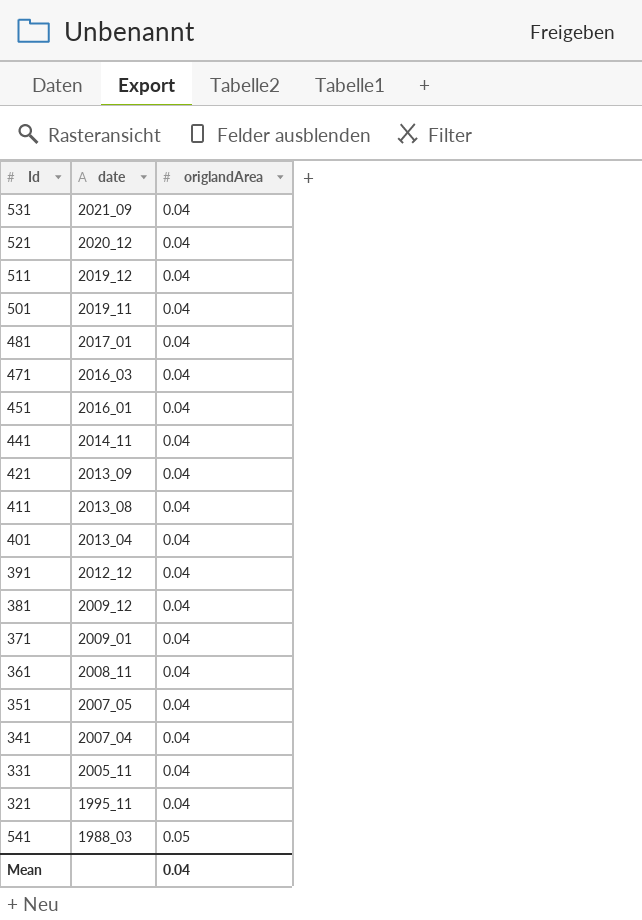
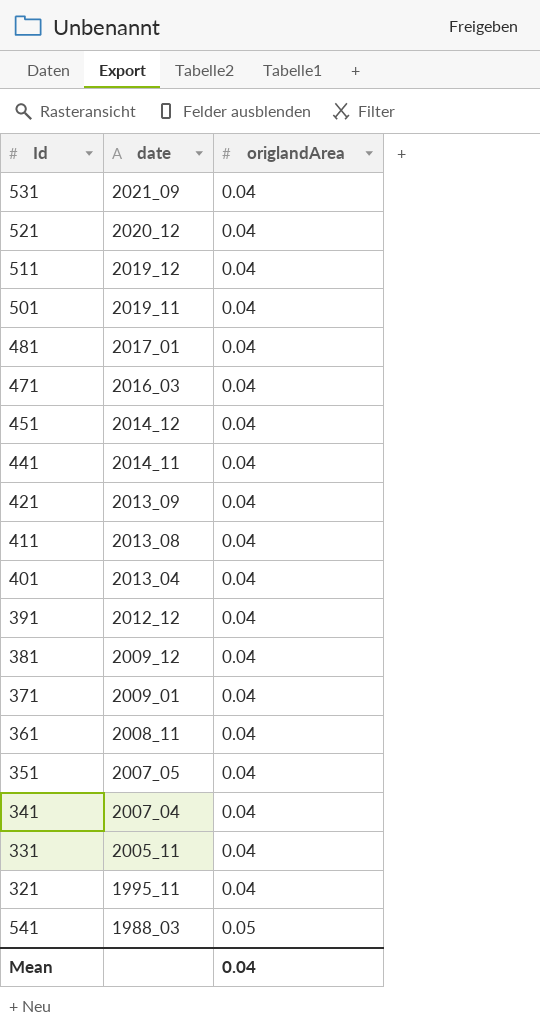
451 | date: 2016_01 -> 2014_12

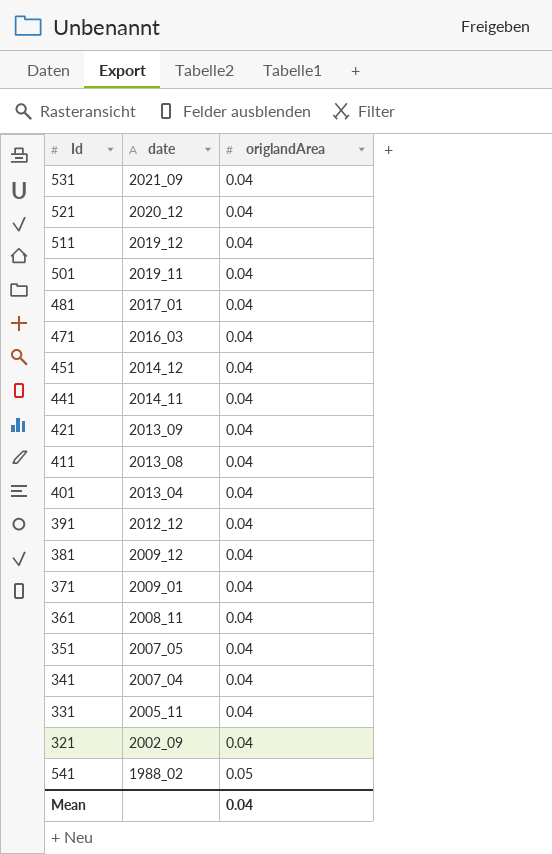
321 | date: 1995_11 -> 2002_09
541 | date: 1988_03 -> 1988_02

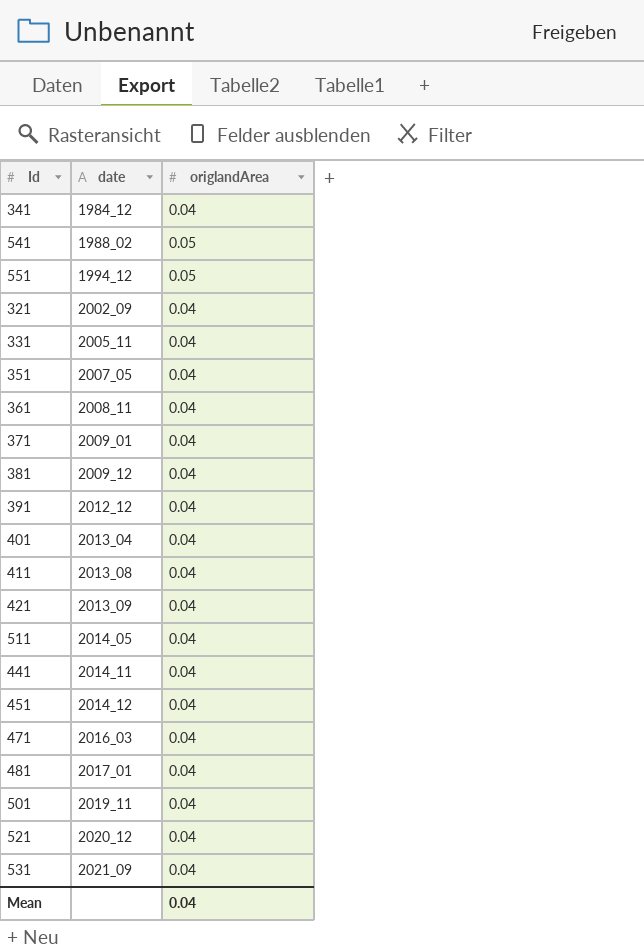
row order: date descending -> date ascending
341 | date: 2007_04 -> 1984_12
row 551: none -> 1994_12 | 0.05
511 | date: 2019_12 -> 2014_05

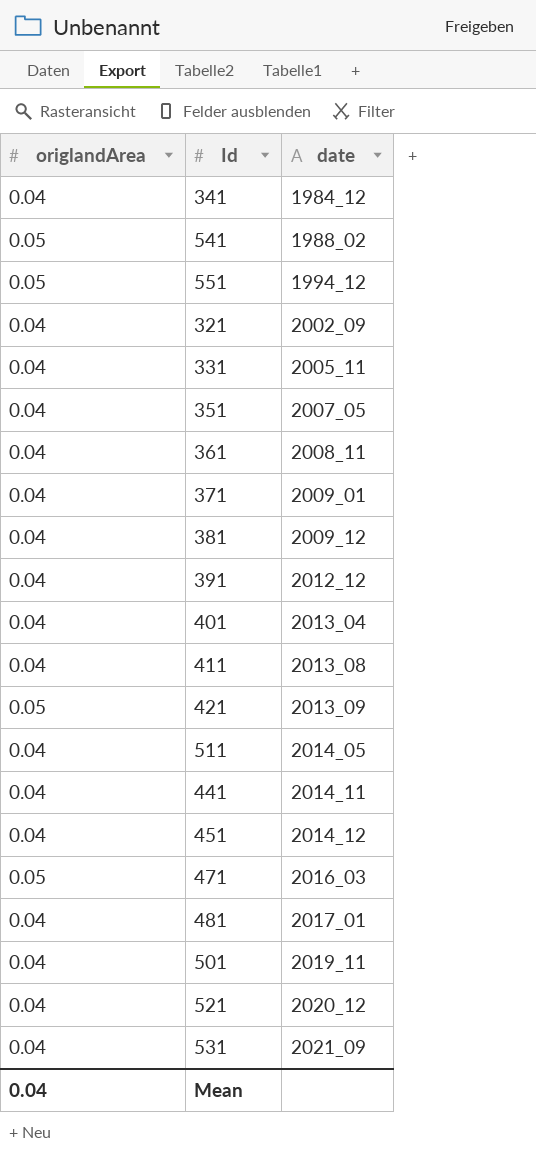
column origlandArea | position: 3 -> 1
421 | origlandArea: 0.04 -> 0.05
471 | origlandArea: 0.04 -> 0.05

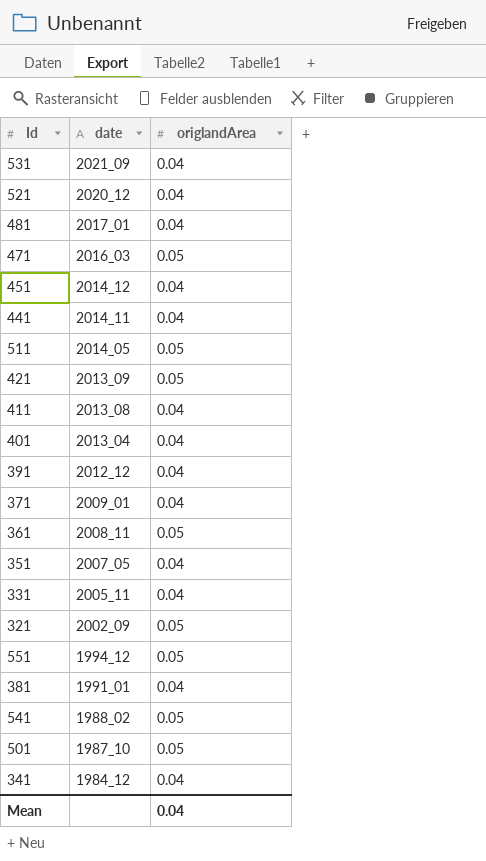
row order: date ascending -> date descending
column origlandArea | position: 1 -> 3
511 | origlandArea: 0.04 -> 0.05
361 | origlandArea: 0.04 -> 0.05
321 | origlandArea: 0.04 -> 0.05
381 | date: 2009_12 -> 1991_01
501 | date: 2019_11 -> 1987_10
501 | origlandArea: 0.04 -> 0.05

